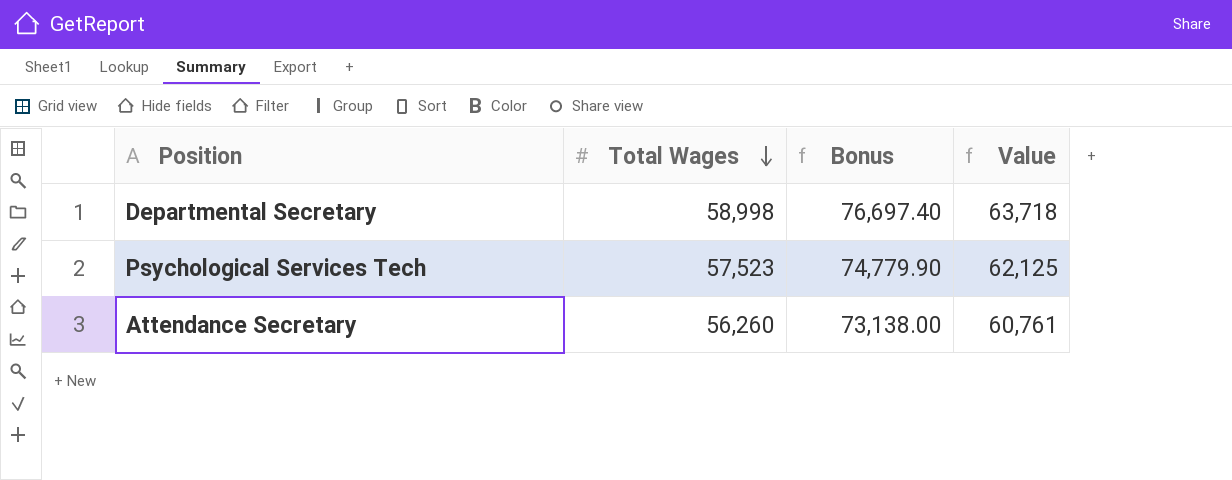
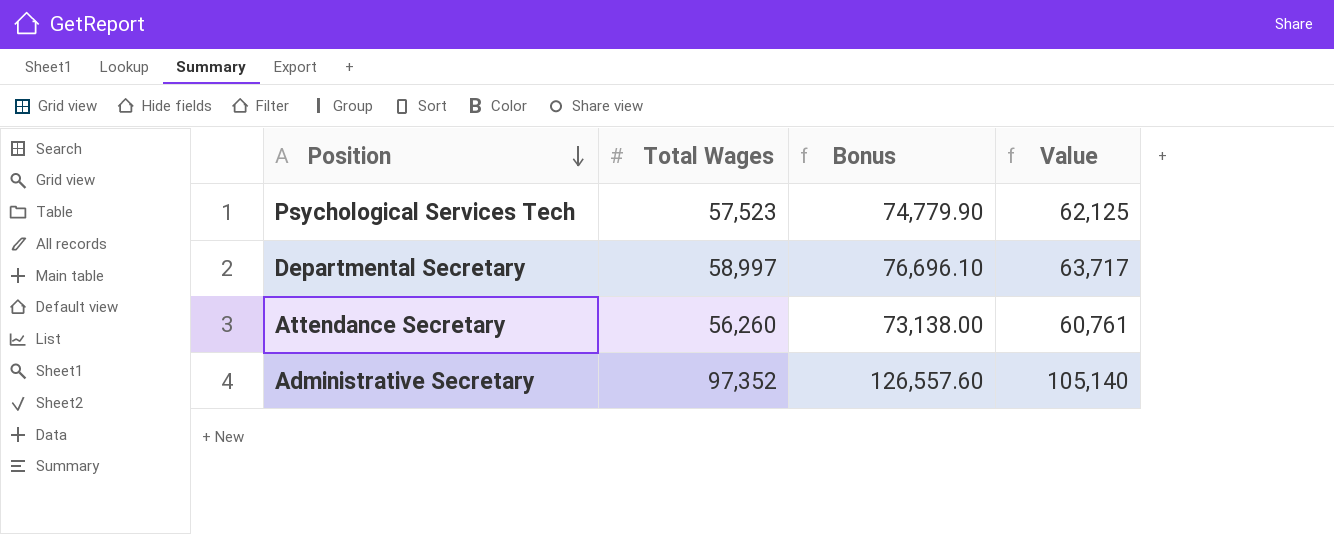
row order: Total Wages descending -> Position descending
Departmental Secretary | Total Wages: 58,998 -> 58,997
Departmental Secretary | Bonus: 76,697.40 -> 76,696.10
Departmental Secretary | Value: 63,718 -> 63,717
row Administrative Secretary: none -> 97,352 | 126,557.60 | 105,140

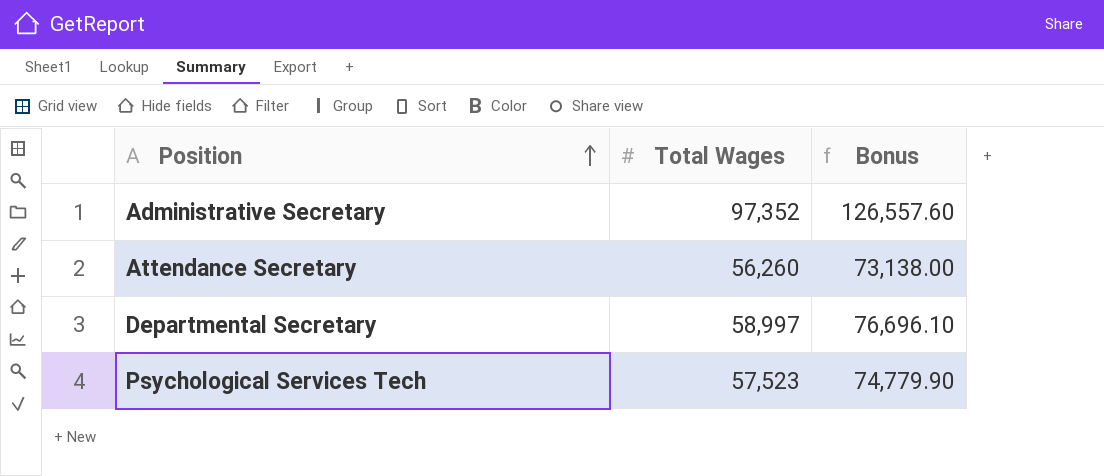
row order: Position descending -> Position ascending
column Value | formula: [Total Wages] * 1.08 -> none

